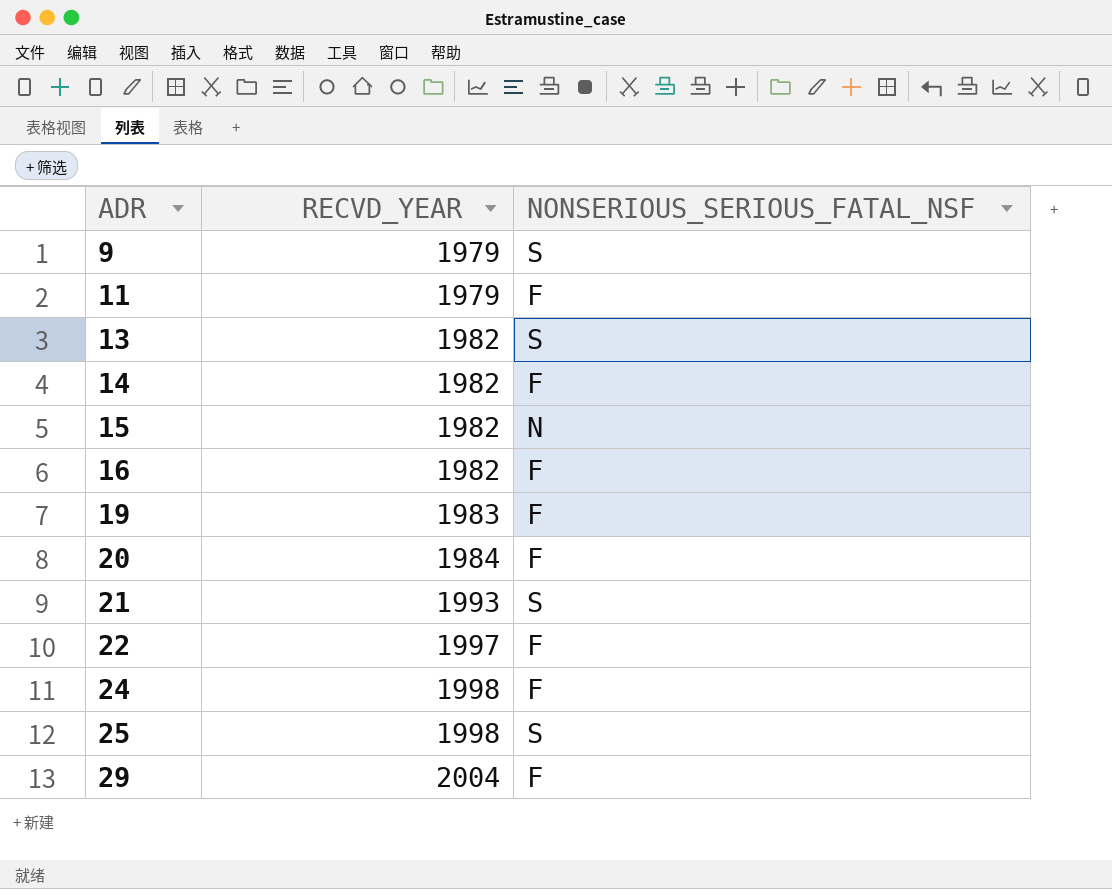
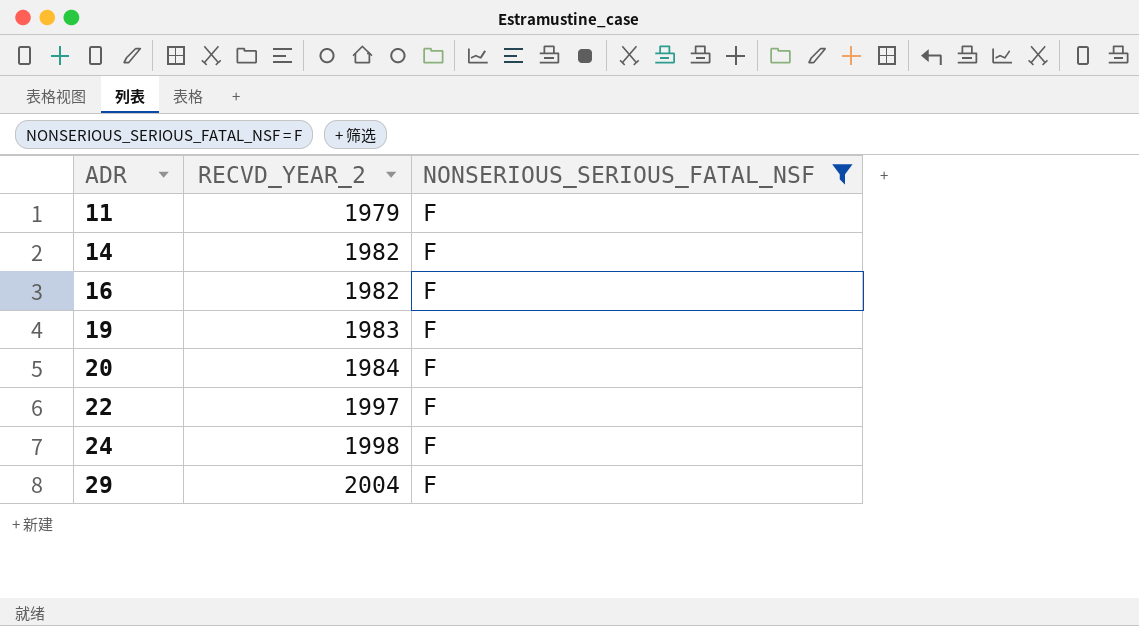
filter: none -> NONSERIOUS_SERIOUS_FATAL_NSF = F
column name: RECVD_YEAR -> RECVD_YEAR_2

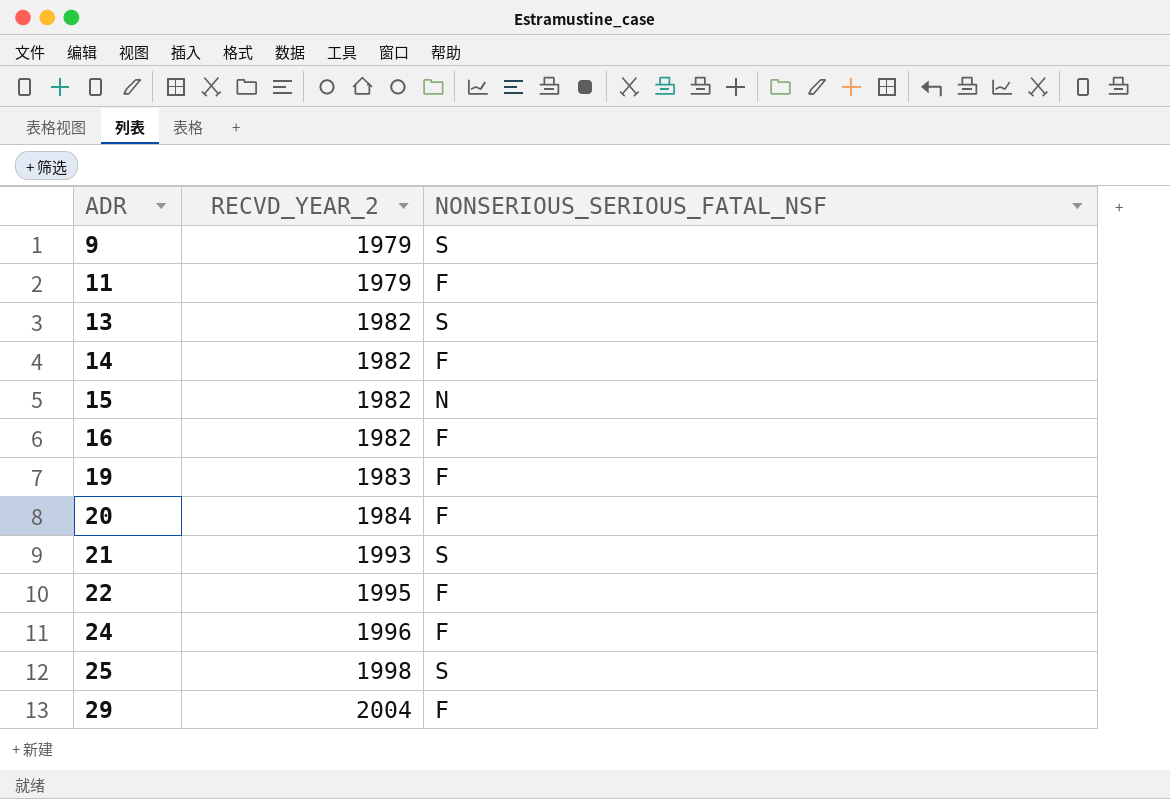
filter: NONSERIOUS_SERIOUS_FATAL_NSF = F -> none
22 | RECVD_YEAR_2: 1997 -> 1995
24 | RECVD_YEAR_2: 1998 -> 1996

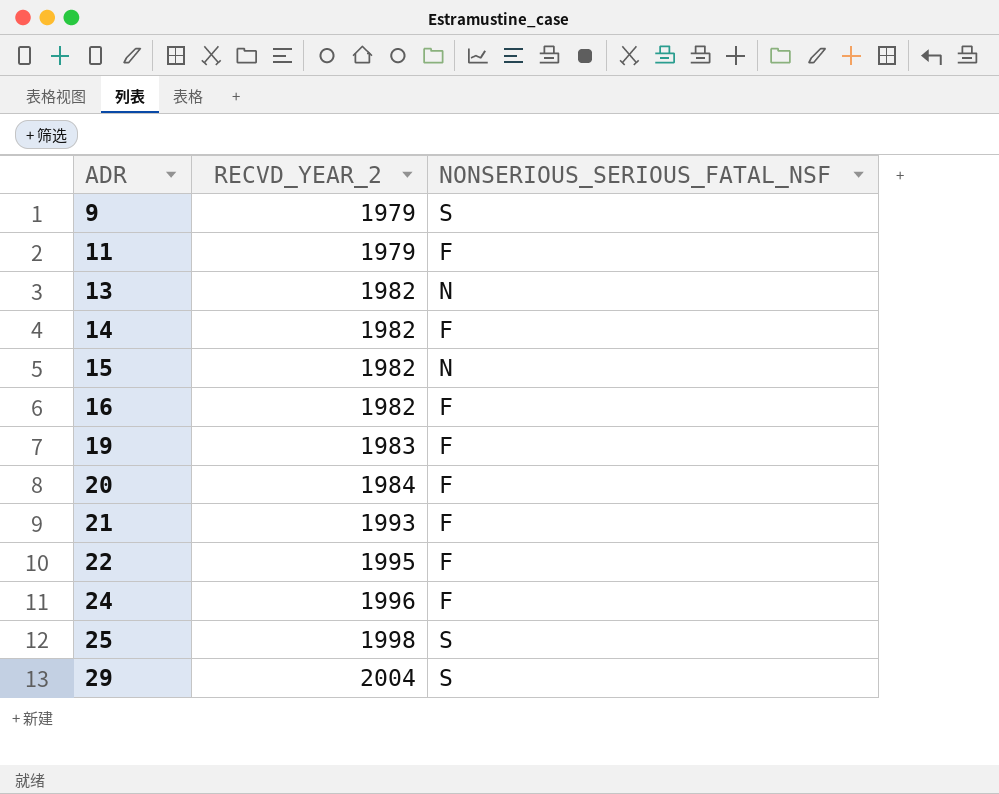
13 | NONSERIOUS_SERIOUS_FATAL_NSF: S -> N
21 | NONSERIOUS_SERIOUS_FATAL_NSF: S -> F
29 | NONSERIOUS_SERIOUS_FATAL_NSF: F -> S

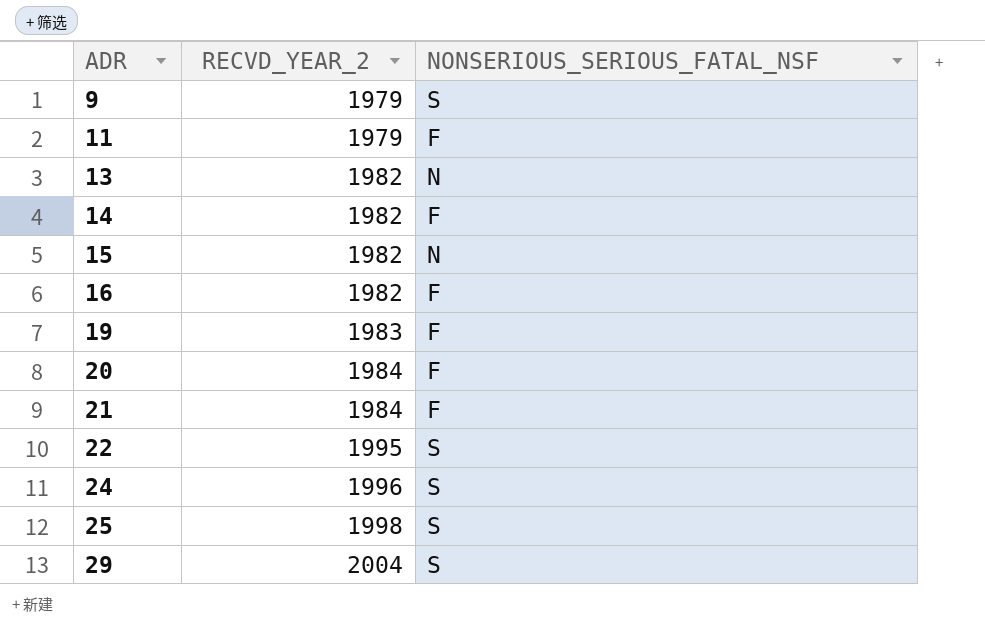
21 | RECVD_YEAR_2: 1993 -> 1984
22 | NONSERIOUS_SERIOUS_FATAL_NSF: F -> S
24 | NONSERIOUS_SERIOUS_FATAL_NSF: F -> S

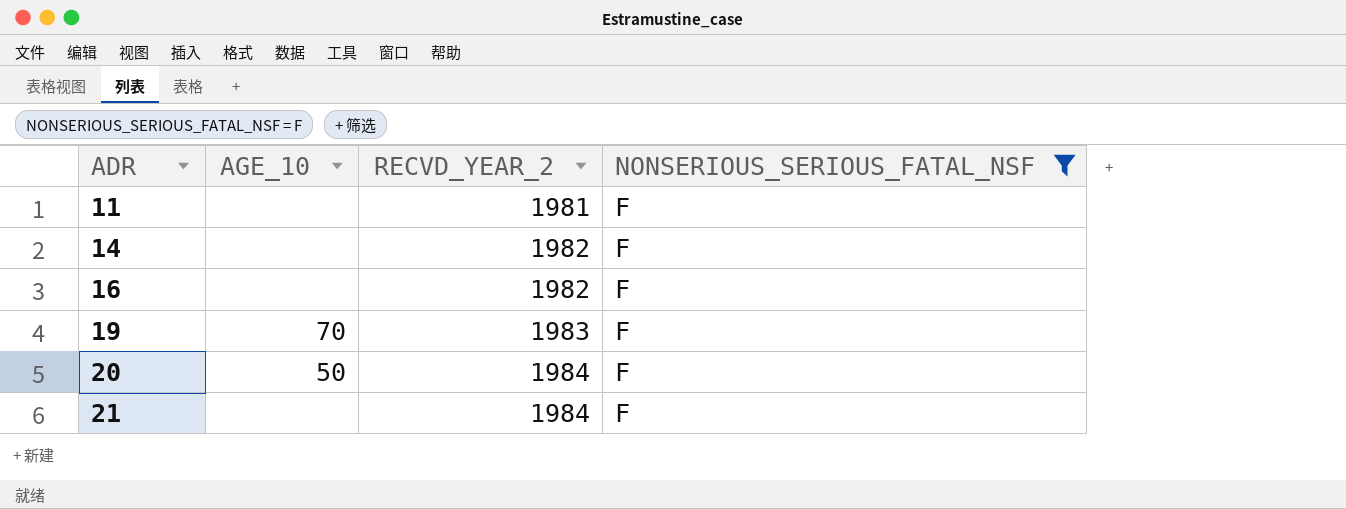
filter: none -> NONSERIOUS_SERIOUS_FATAL_NSF = F
column AGE_10 | position: none -> 2
11 | RECVD_YEAR_2: 1979 -> 1981

